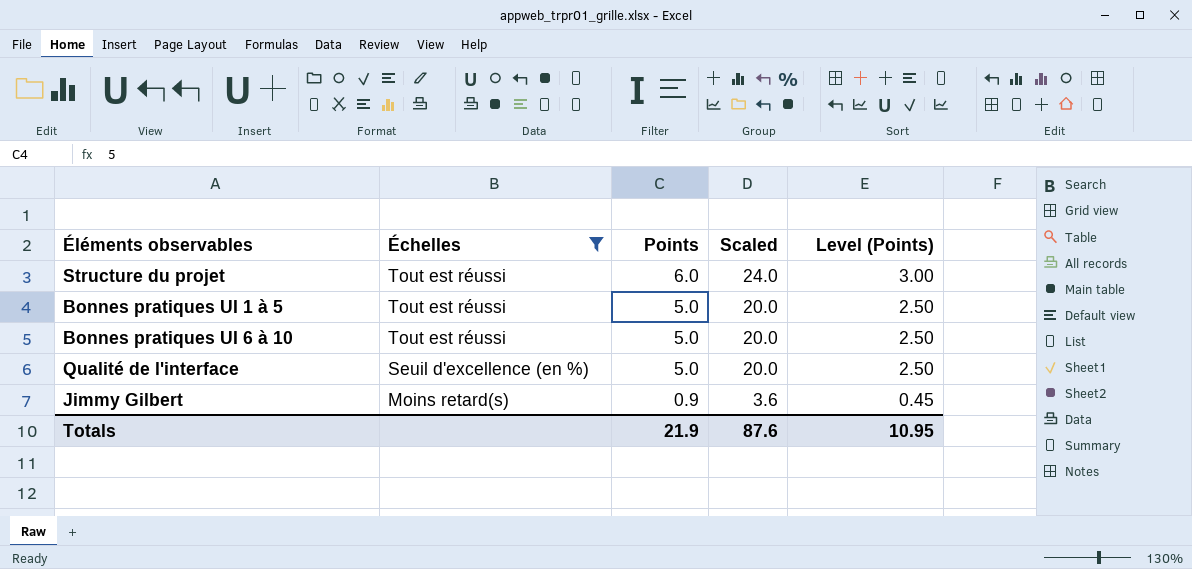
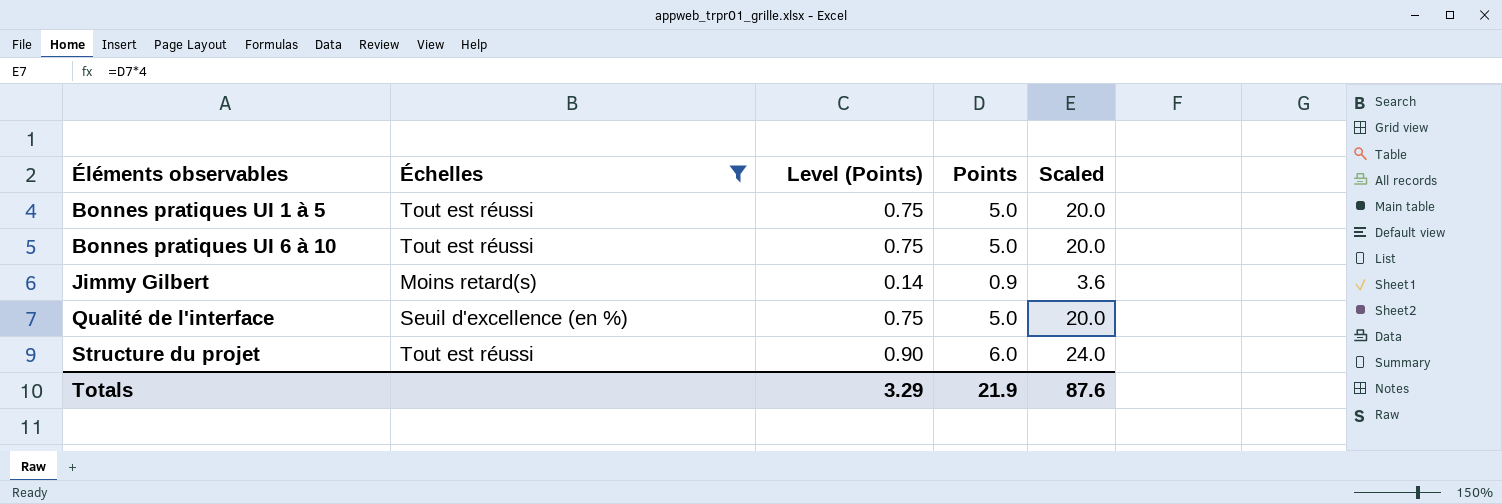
row order: Échelles descending -> Éléments observables ascending
column Level (Points) | formula: [Points] * 0.5 -> [Points] * 0.15
column Level (Points) | position: 5 -> 3
Totals | Level (Points): 10.95 -> 3.29

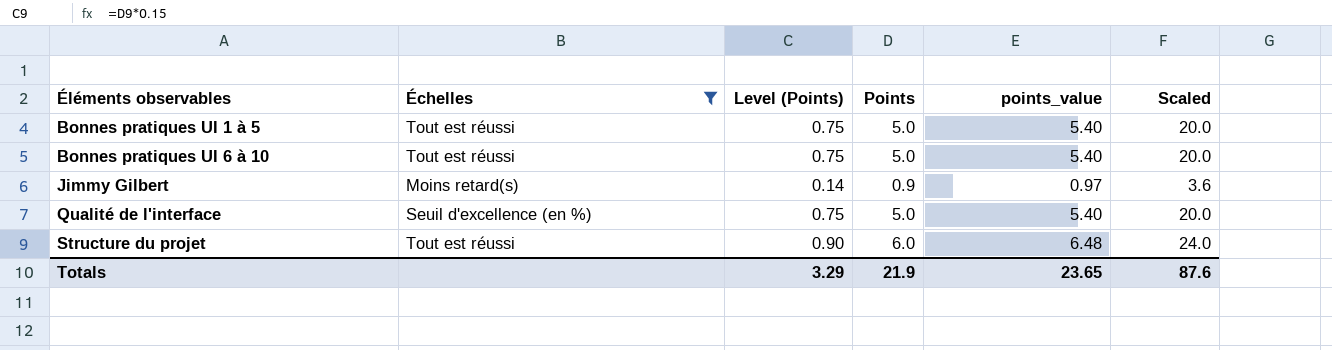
column points_value | formula: none -> [Points] * 1.08

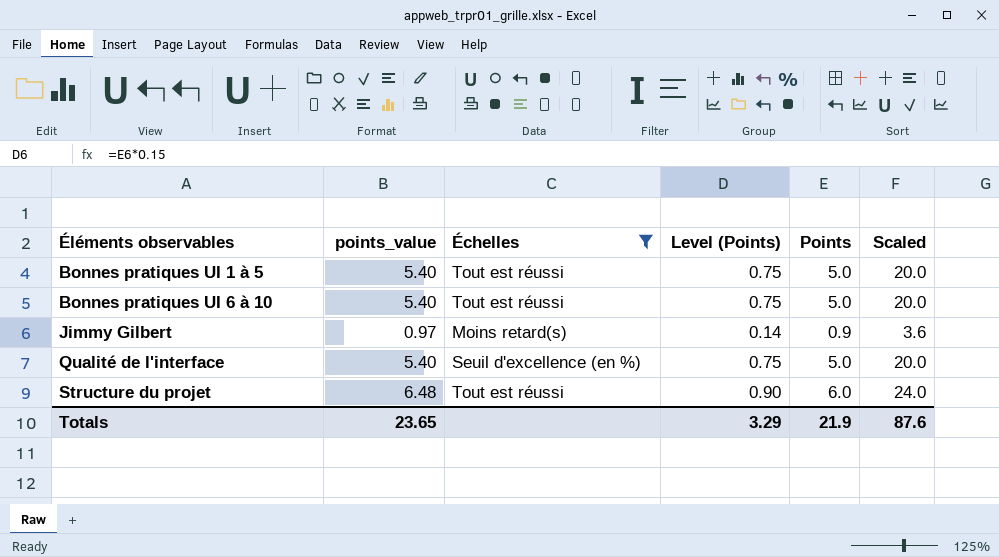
column points_value | position: 5 -> 2

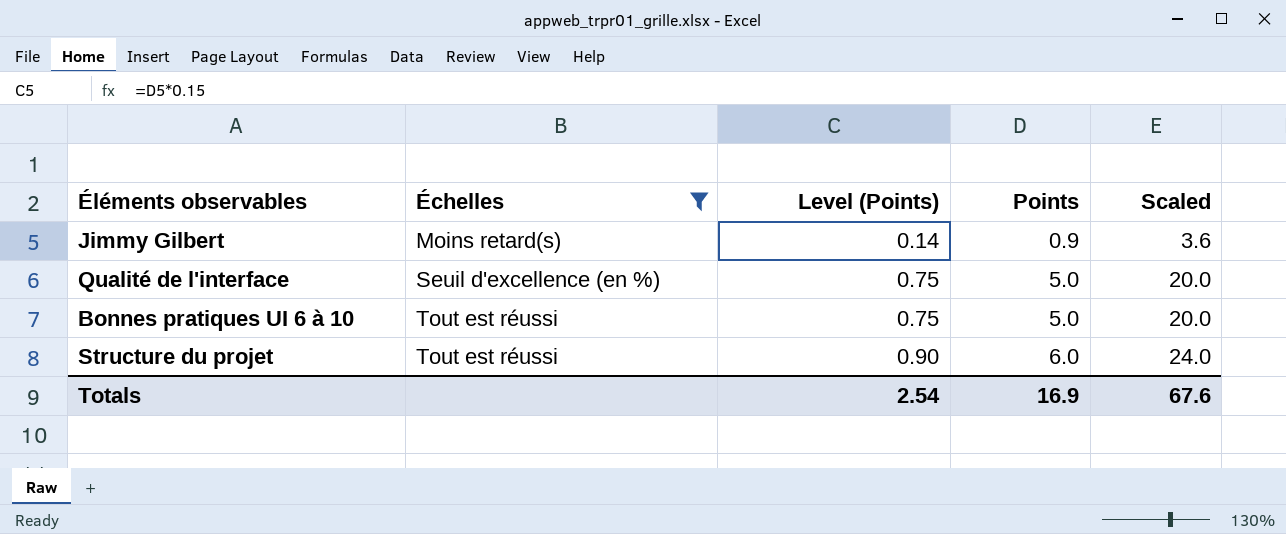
row order: Éléments observables ascending -> Échelles ascending
column points_value | formula: [Points] * 1.08 -> none
row Bonnes pratiques UI 1 à 5: 5.40 | Tout est réussi | 0.75 | 5.0 | 20.0 -> none
Totals | Level (Points): 3.29 -> 2.54
Totals | Points: 21.9 -> 16.9
Totals | Scaled: 87.6 -> 67.6

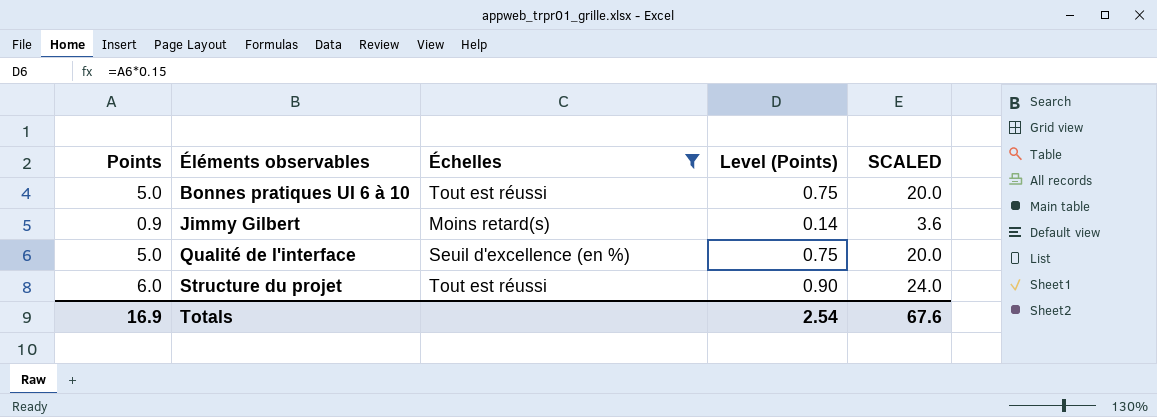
row order: Échelles ascending -> Éléments observables ascending
column Points | position: 4 -> 1
column name: Scaled -> SCALED

